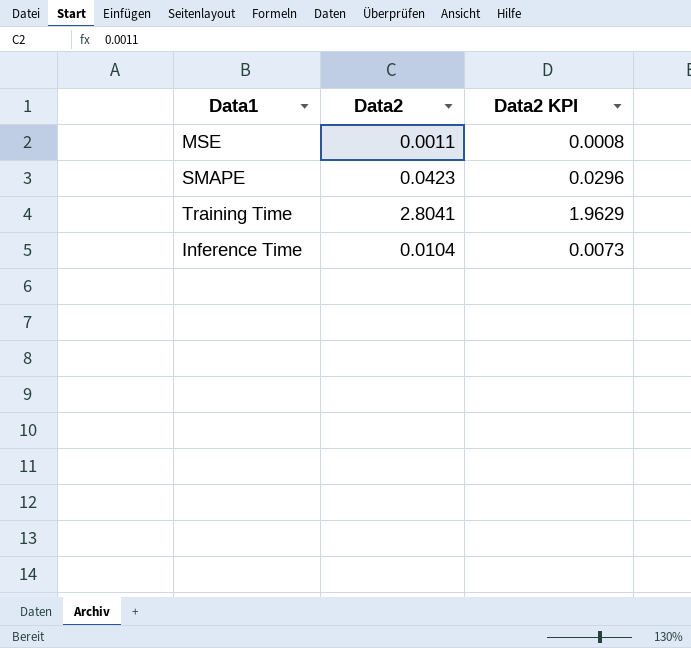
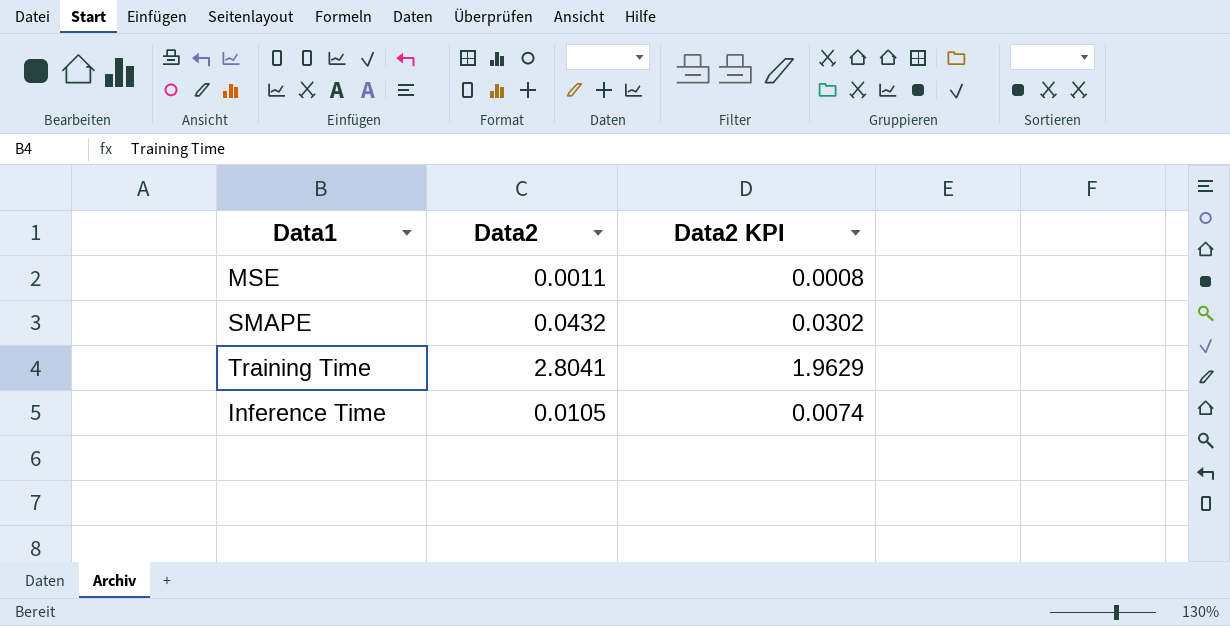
SMAPE | Data2: 0.0423 -> 0.0432
SMAPE | Data2 KPI: 0.0296 -> 0.0302
Inference Time | Data2: 0.0104 -> 0.0105
Inference Time | Data2 KPI: 0.0073 -> 0.0074

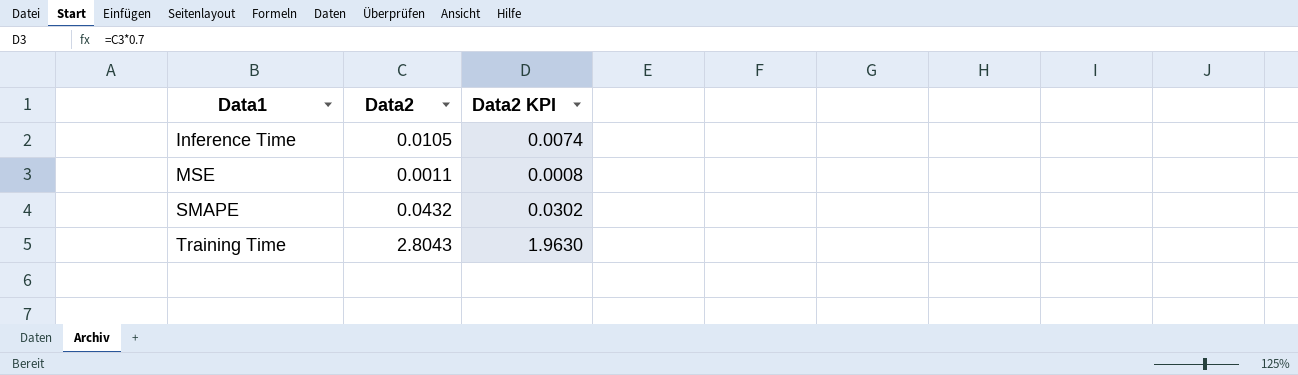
row order: none -> Data1 ascending
Training Time | Data2: 2.8041 -> 2.8043
Training Time | Data2 KPI: 1.9629 -> 1.9630

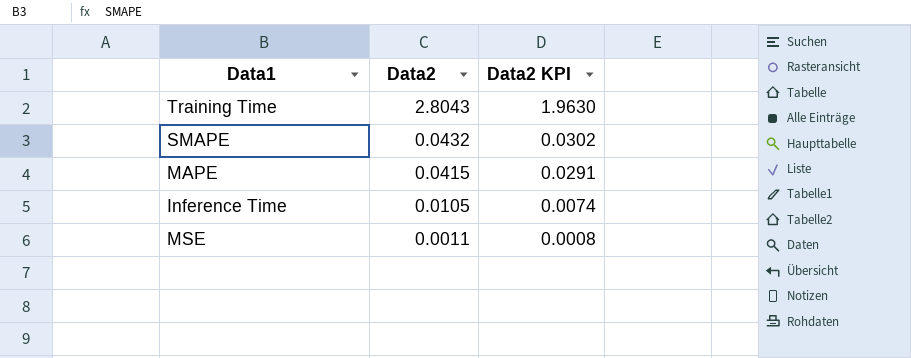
row order: Data1 ascending -> Data2 descending
row MAPE: none -> 0.0415 | 0.0291

